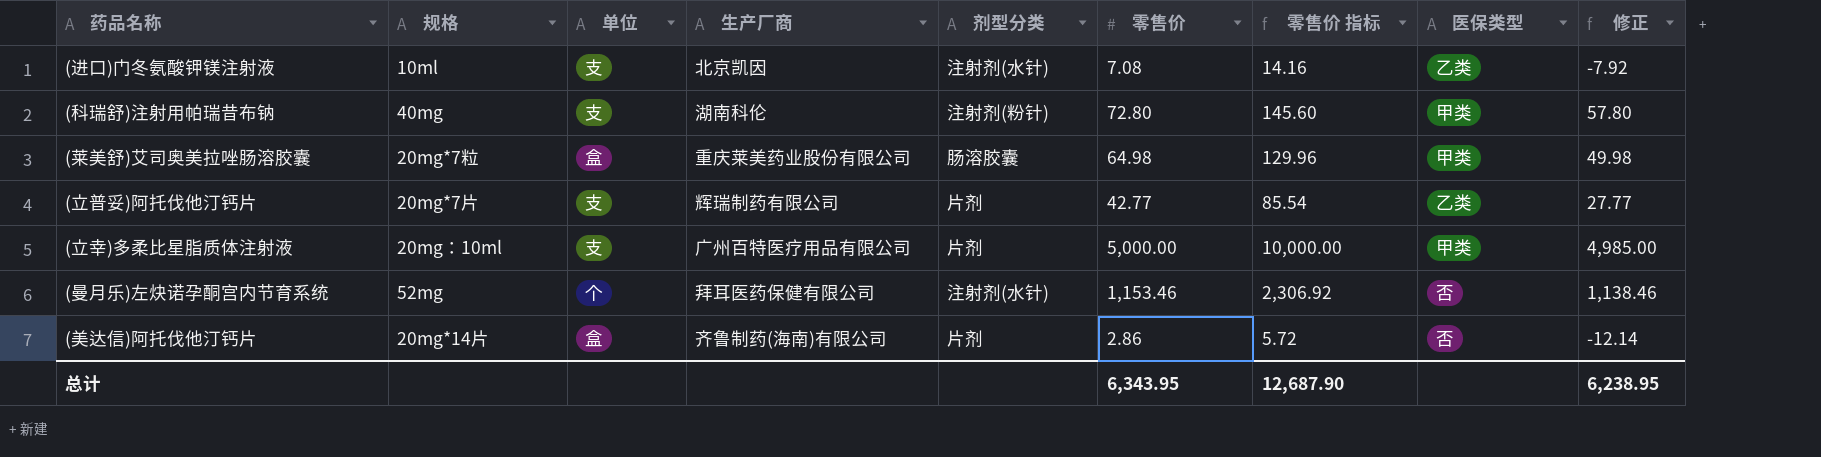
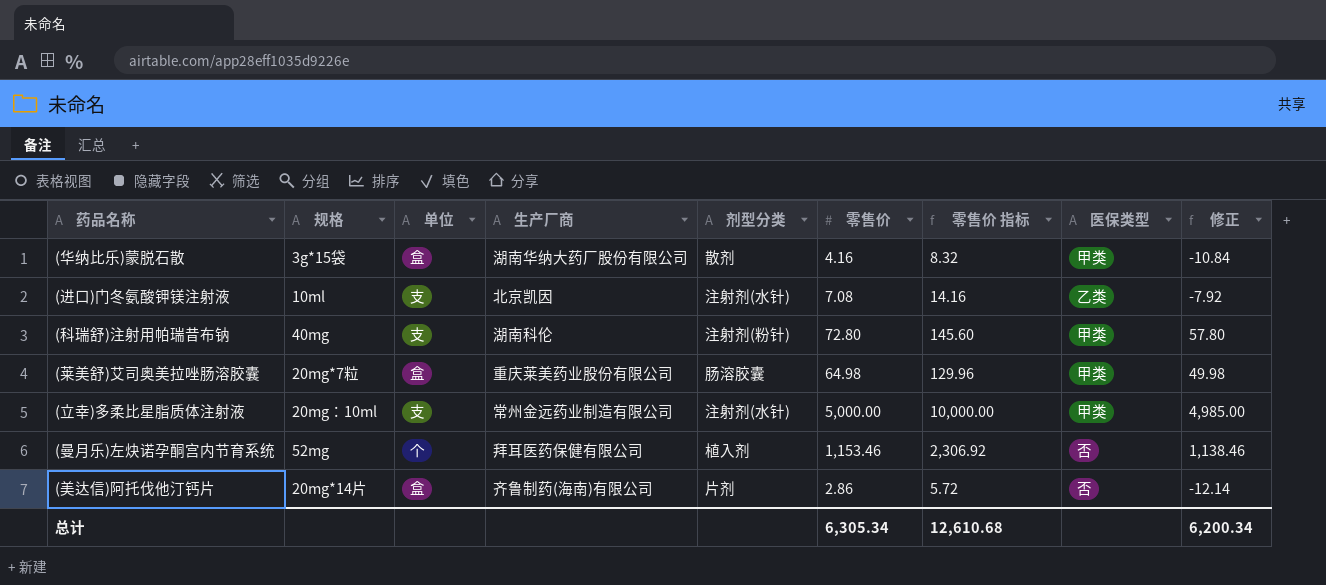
row (立普妥)阿托伐他汀钙片: 20mg*7片 | 支 | 辉瑞制药有限公司 | 片剂 | 42.77 | 85.54 | 乙类 | 27.77 -> none
row (华纳比乐)蒙脱石散: none -> 3g*15袋 | 盒 | 湖南华纳大药厂股份有限公司 | 散剂 | 4.16 | 8.32 | 甲类 | -10.84
(立幸)多柔比星脂质体注射液 | 生产厂商: 广州百特医疗用品有限公司 -> 常州金远药业制造有限公司
(立幸)多柔比星脂质体注射液 | 剂型分类: 片剂 -> 注射剂(水针)
(曼月乐)左炔诺孕酮宫内节育系统 | 剂型分类: 注射剂(水针) -> 植入剂
总计 | 零售价: 6,343.95 -> 6,305.34
总计 | 零售价 指标: 12,687.90 -> 12,610.68
总计 | 修正: 6,238.95 -> 6,200.34

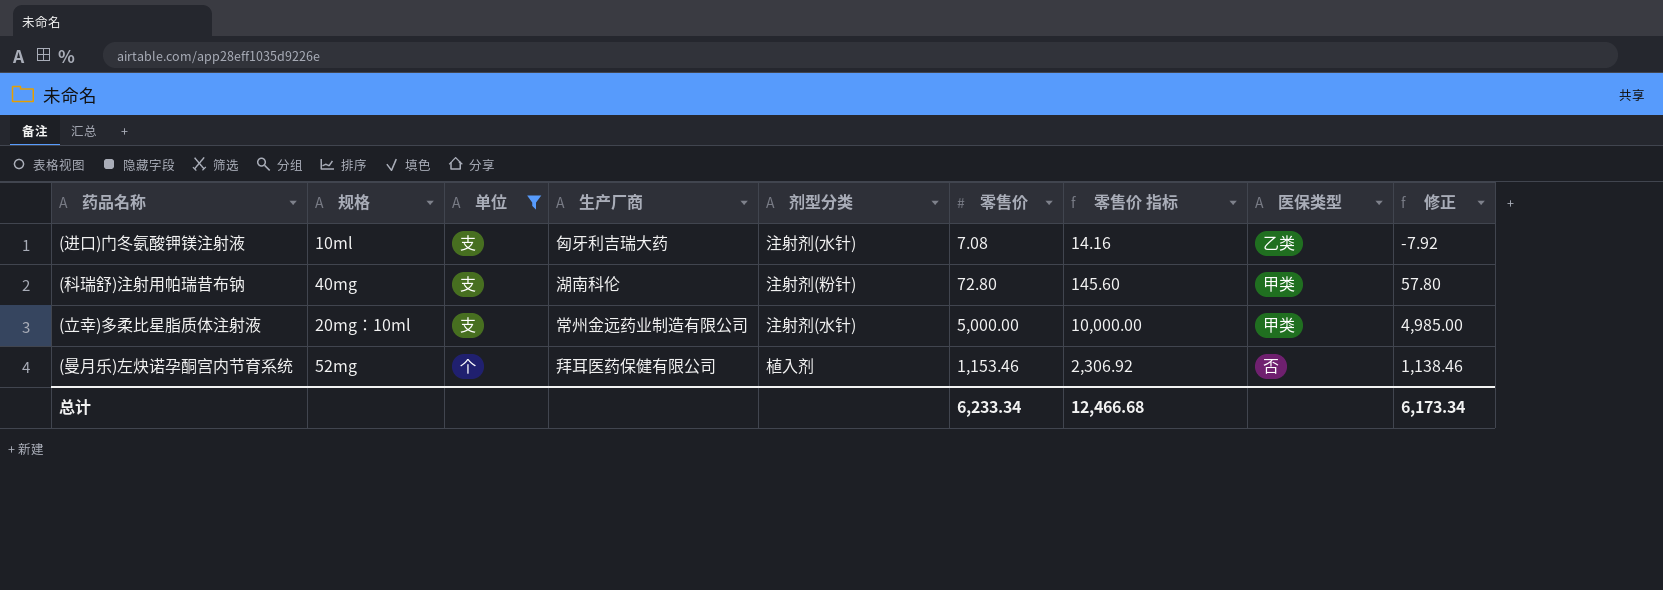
filter: none -> 单位 != 盒
(进口)门冬氨酸钾镁注射液 | 生产厂商: 北京凯因 -> 匈牙利吉瑞大药
总计 | 零售价: 6,305.34 -> 6,233.34
总计 | 零售价 指标: 12,610.68 -> 12,466.68
总计 | 修正: 6,200.34 -> 6,173.34

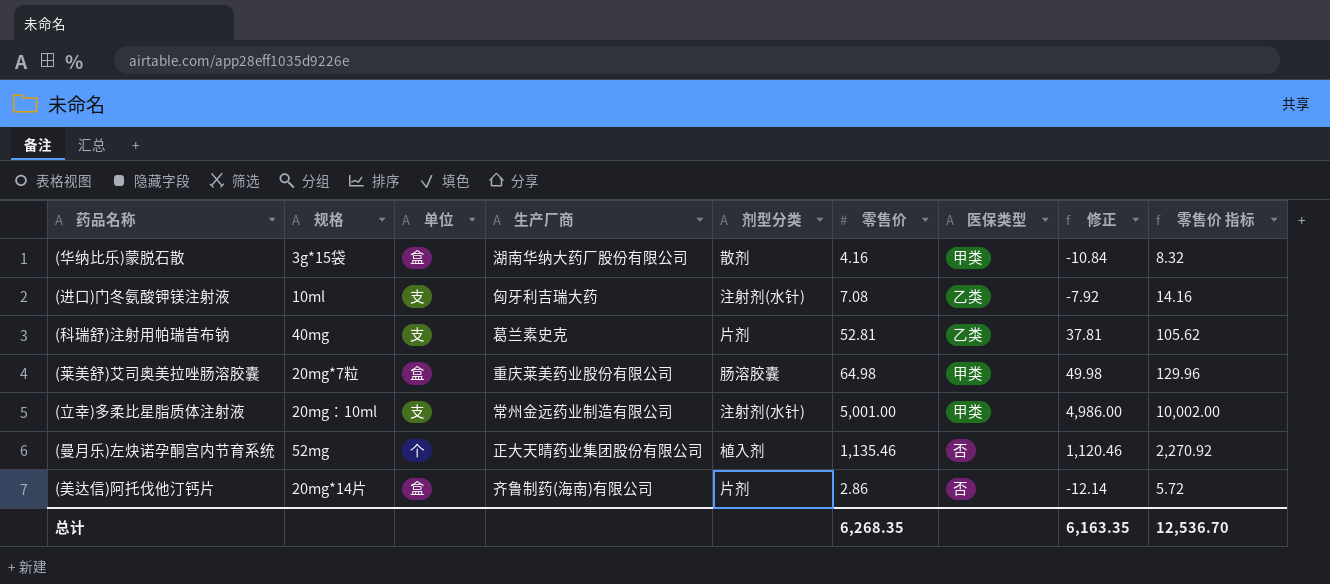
filter: 单位 != 盒 -> none
column 零售价 指标 | position: 7 -> 9
(科瑞舒)注射用帕瑞昔布钠 | 生产厂商: 湖南科伦 -> 葛兰素史克
(科瑞舒)注射用帕瑞昔布钠 | 剂型分类: 注射剂(粉针) -> 片剂
(科瑞舒)注射用帕瑞昔布钠 | 零售价: 72.80 -> 52.81
(科瑞舒)注射用帕瑞昔布钠 | 医保类型: 甲类 -> 乙类
(科瑞舒)注射用帕瑞昔布钠 | 修正: 57.80 -> 37.81
(科瑞舒)注射用帕瑞昔布钠 | 零售价 指标: 145.60 -> 105.62
(立幸)多柔比星脂质体注射液 | 零售价: 5,000.00 -> 5,001.00
(立幸)多柔比星脂质体注射液 | 修正: 4,985.00 -> 4,986.00
(立幸)多柔比星脂质体注射液 | 零售价 指标: 10,000.00 -> 10,002.00
(曼月乐)左炔诺孕酮宫内节育系统 | 生产厂商: 拜耳医药保健有限公司 -> 正大天晴药业集团股份有限公司
(曼月乐)左炔诺孕酮宫内节育系统 | 零售价: 1,153.46 -> 1,135.46
(曼月乐)左炔诺孕酮宫内节育系统 | 修正: 1,138.46 -> 1,120.46
(曼月乐)左炔诺孕酮宫内节育系统 | 零售价 指标: 2,306.92 -> 2,270.92
总计 | 零售价: 6,233.34 -> 6,268.35
总计 | 修正: 6,173.34 -> 6,163.35
总计 | 零售价 指标: 12,466.68 -> 12,536.70

